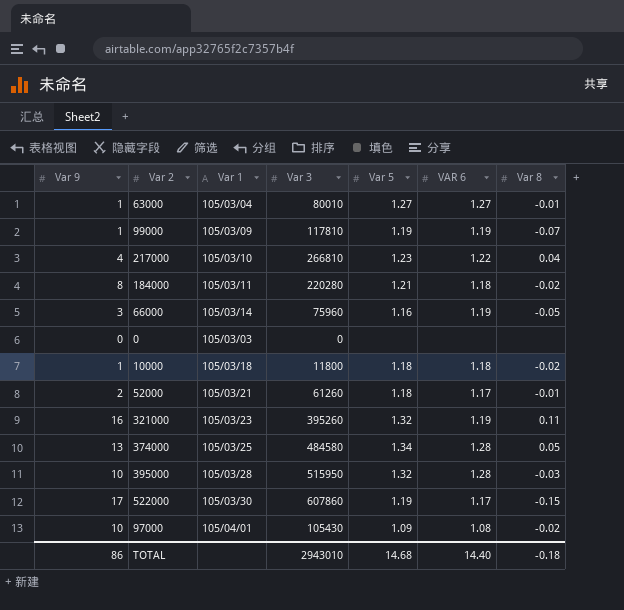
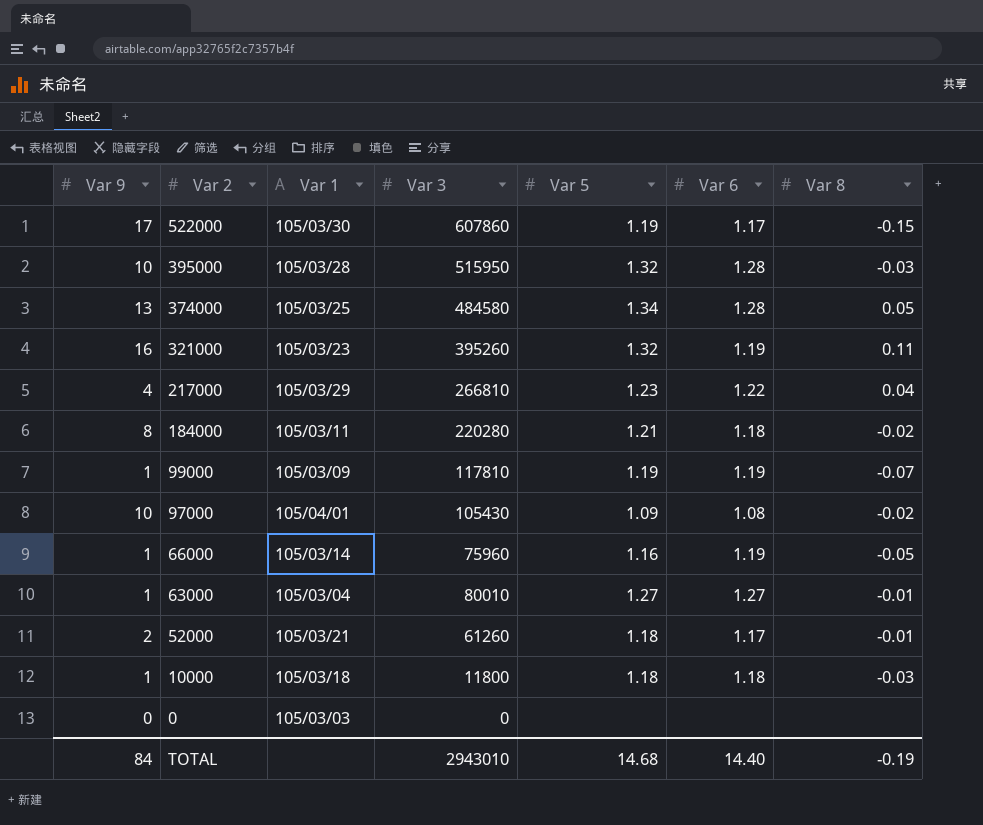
row order: none -> Var 2 descending
column name: VAR 6 -> Var 6
217000 | Var 1: 105/03/10 -> 105/03/29
66000 | Var 9: 3 -> 1
10000 | Var 8: -0.02 -> -0.03
TOTAL | Var 9: 86 -> 84
TOTAL | Var 8: -0.18 -> -0.19

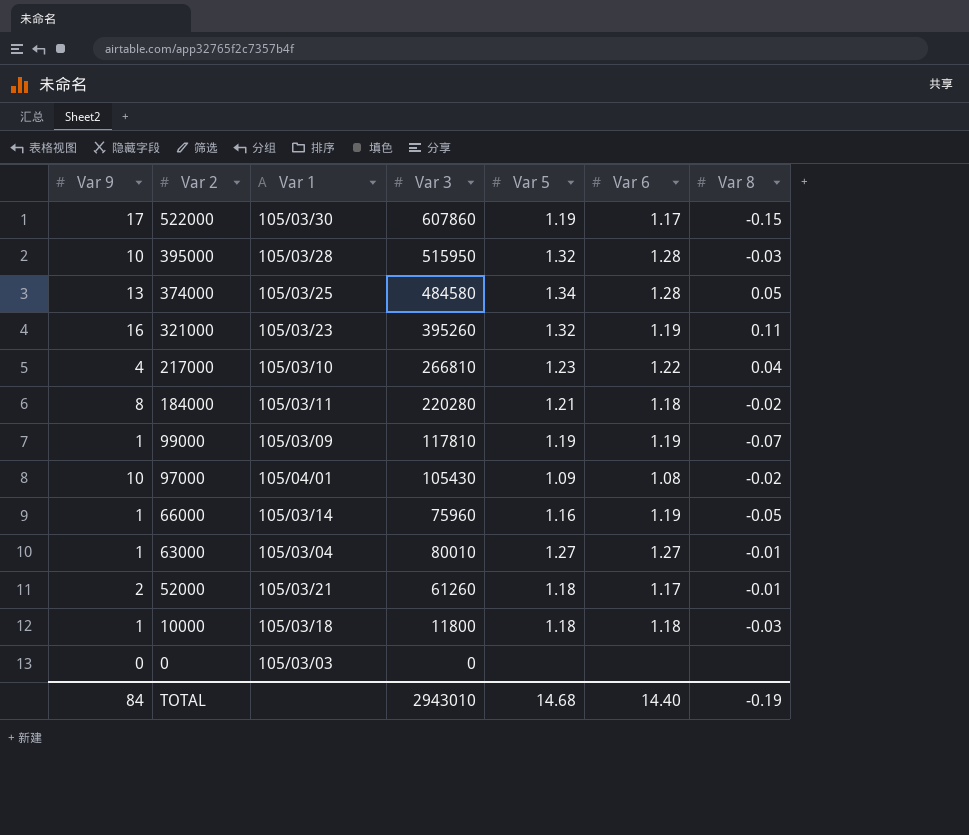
217000 | Var 1: 105/03/29 -> 105/03/10

